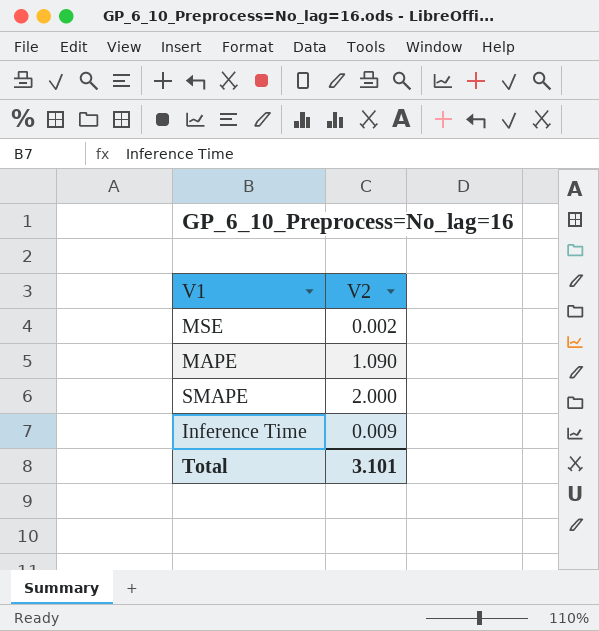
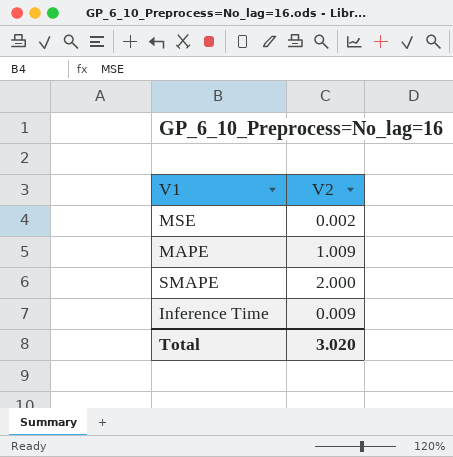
MAPE | V2: 1.090 -> 1.009
Total | V2: 3.101 -> 3.020

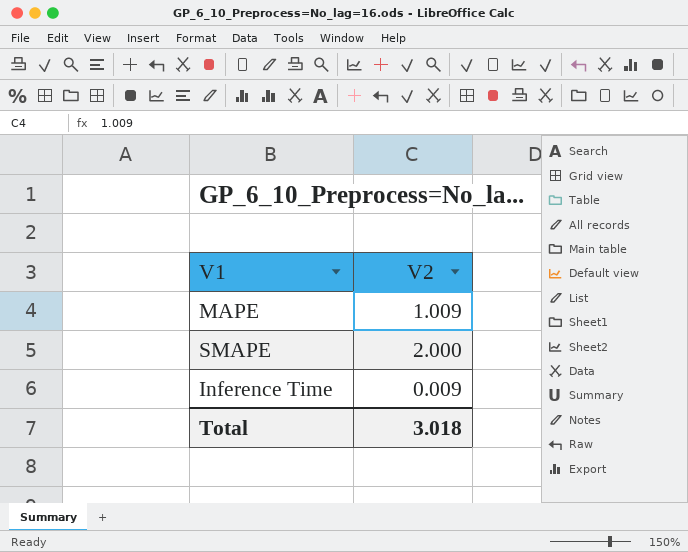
row MSE: 0.002 -> none
Total | V2: 3.020 -> 3.018

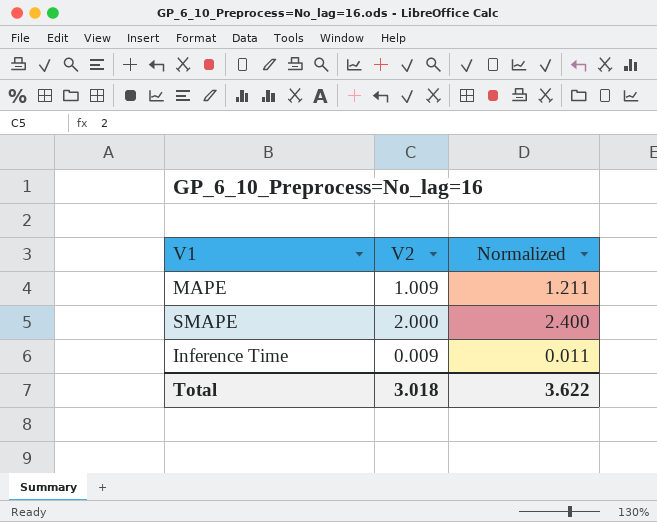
column Normalized | formula: none -> [V2] * 1.2

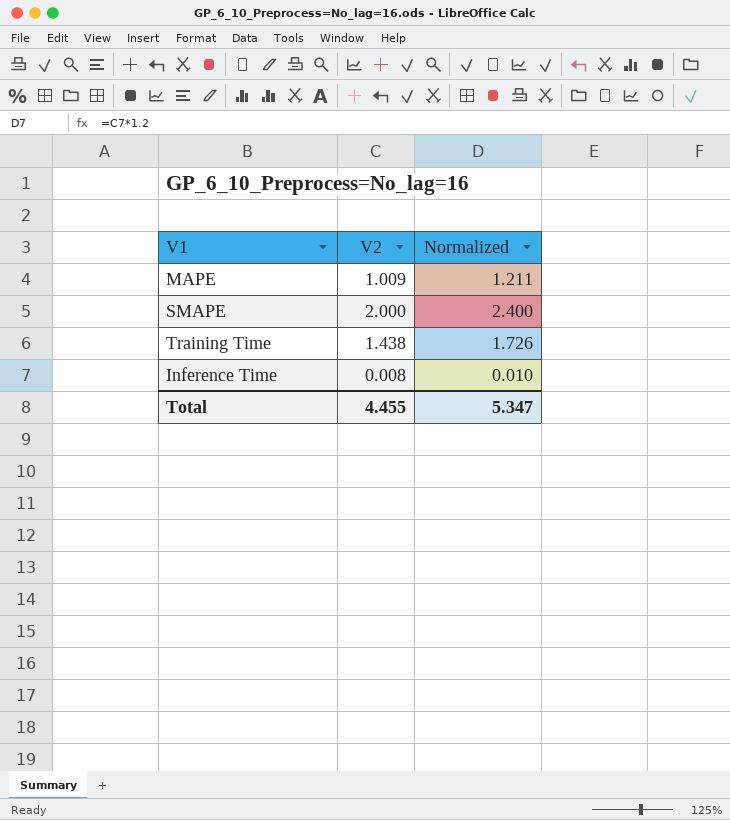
row Training Time: none -> 1.438 | 1.726
Inference Time | V2: 0.009 -> 0.008
Inference Time | Normalized: 0.011 -> 0.010
Total | V2: 3.018 -> 4.455
Total | Normalized: 3.622 -> 5.347

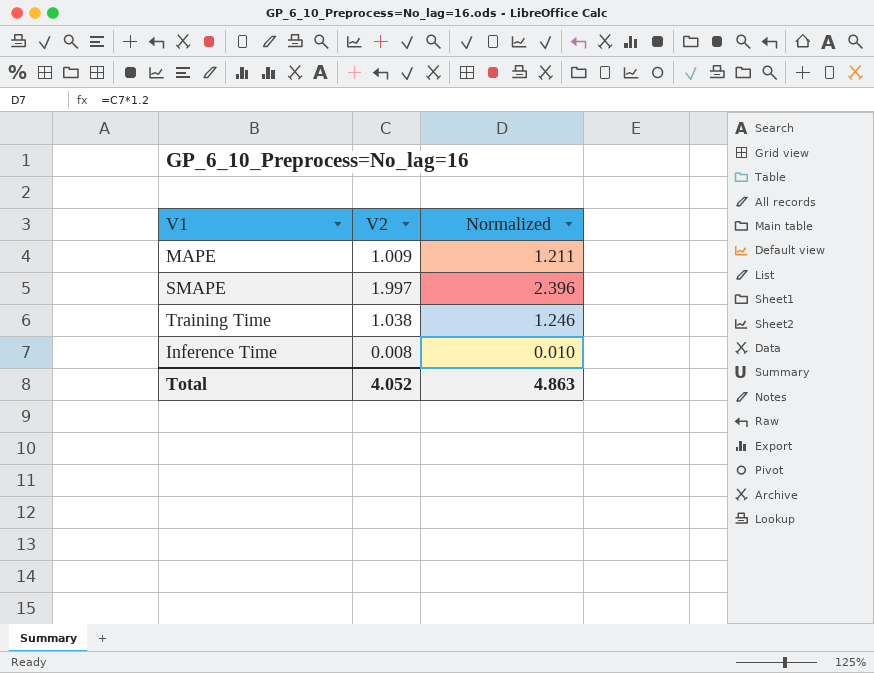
SMAPE | V2: 2.000 -> 1.997
SMAPE | Normalized: 2.400 -> 2.396
Training Time | V2: 1.438 -> 1.038
Training Time | Normalized: 1.726 -> 1.246
Total | V2: 4.455 -> 4.052
Total | Normalized: 5.347 -> 4.863

